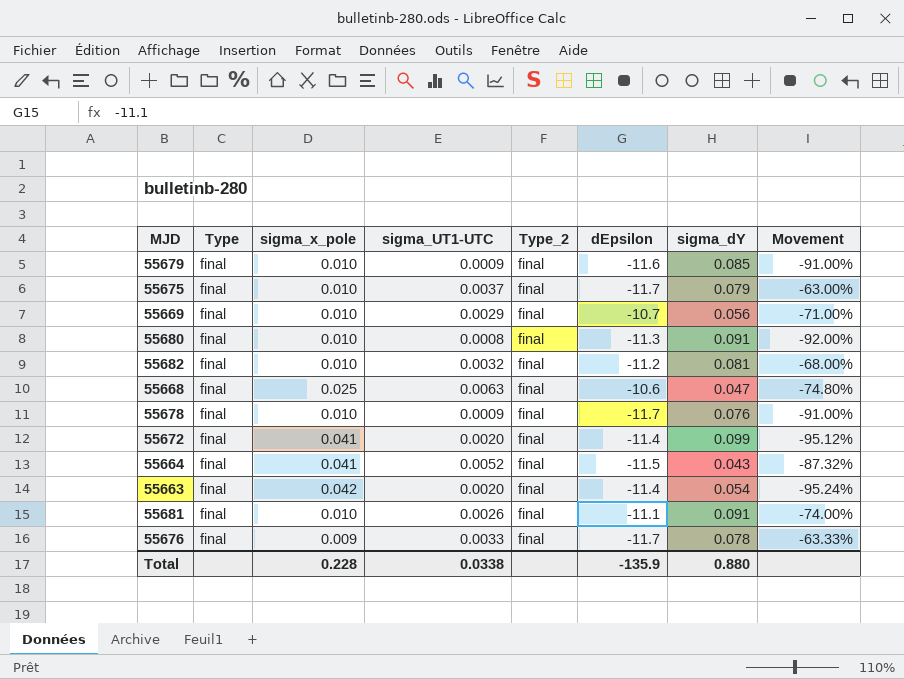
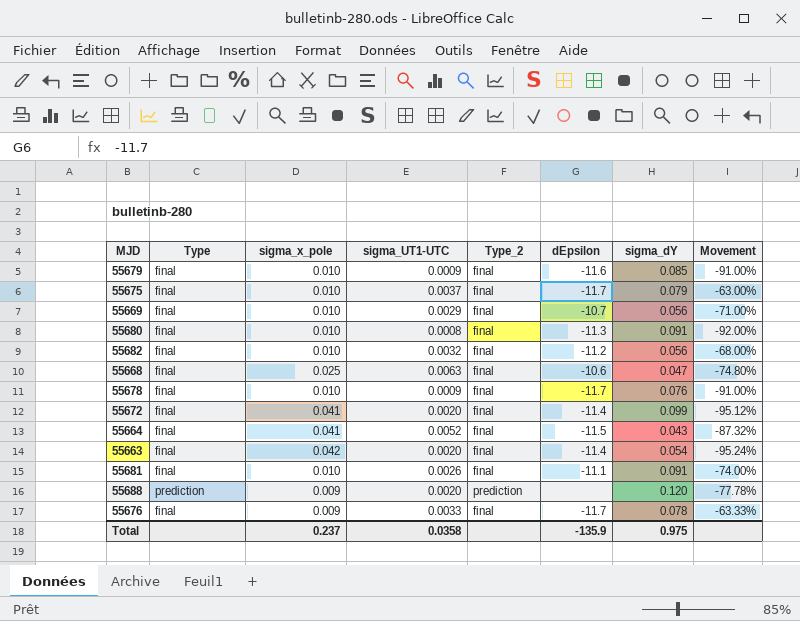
55682 | sigma_dY: 0.081 -> 0.056
row 55688: none -> prediction | 0.009 | 0.0020 | prediction | none | 0.120 | -77.78%
Total | sigma_x_pole: 0.228 -> 0.237
Total | sigma_UT1-UTC: 0.0338 -> 0.0358
Total | sigma_dY: 0.880 -> 0.975

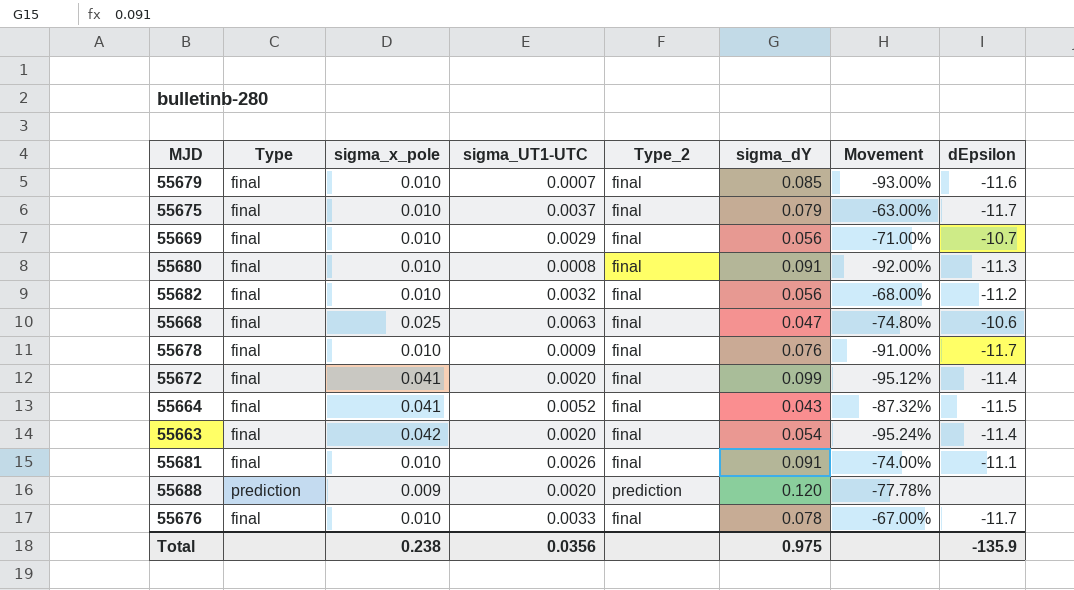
column dEpsilon | position: 6 -> 8
55679 | sigma_UT1-UTC: 0.0009 -> 0.0007
55679 | Movement: -91.00% -> -93.00%
55676 | sigma_x_pole: 0.009 -> 0.010
55676 | Movement: -63.33% -> -67.00%
Total | sigma_x_pole: 0.237 -> 0.238
Total | sigma_UT1-UTC: 0.0358 -> 0.0356

